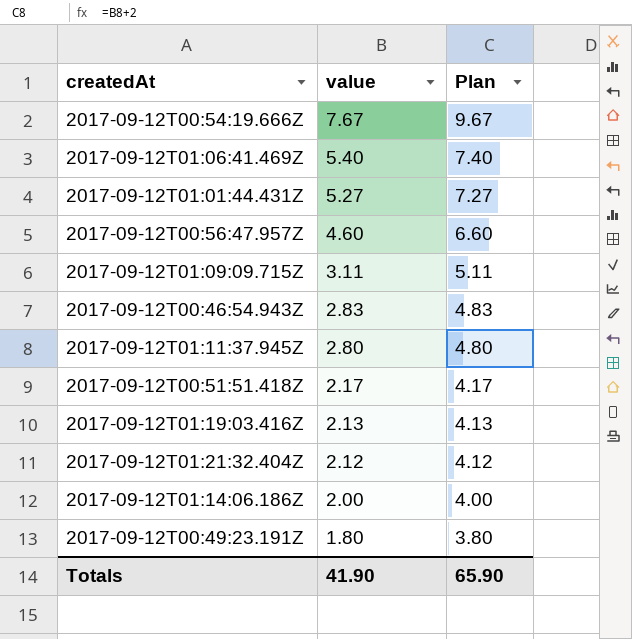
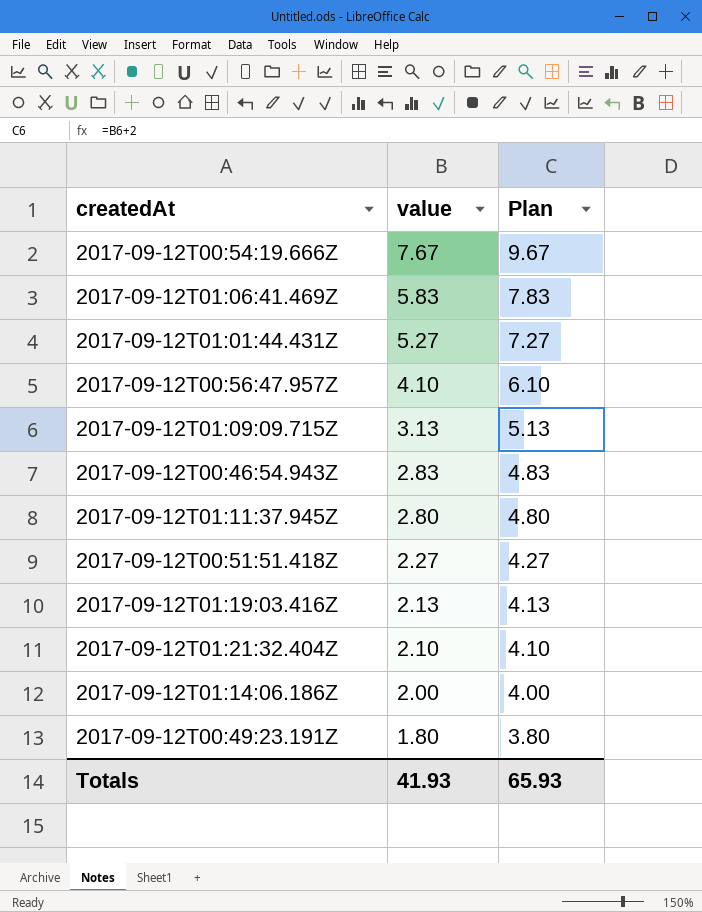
2017-09-12T01:06:41.469Z | value: 5.40 -> 5.83
2017-09-12T01:06:41.469Z | Plan: 7.40 -> 7.83
2017-09-12T00:56:47.957Z | value: 4.60 -> 4.10
2017-09-12T00:56:47.957Z | Plan: 6.60 -> 6.10
2017-09-12T01:09:09.715Z | value: 3.11 -> 3.13
2017-09-12T01:09:09.715Z | Plan: 5.11 -> 5.13
2017-09-12T00:51:51.418Z | value: 2.17 -> 2.27
2017-09-12T00:51:51.418Z | Plan: 4.17 -> 4.27
2017-09-12T01:21:32.404Z | value: 2.12 -> 2.10
2017-09-12T01:21:32.404Z | Plan: 4.12 -> 4.10
Totals | value: 41.90 -> 41.93
Totals | Plan: 65.90 -> 65.93

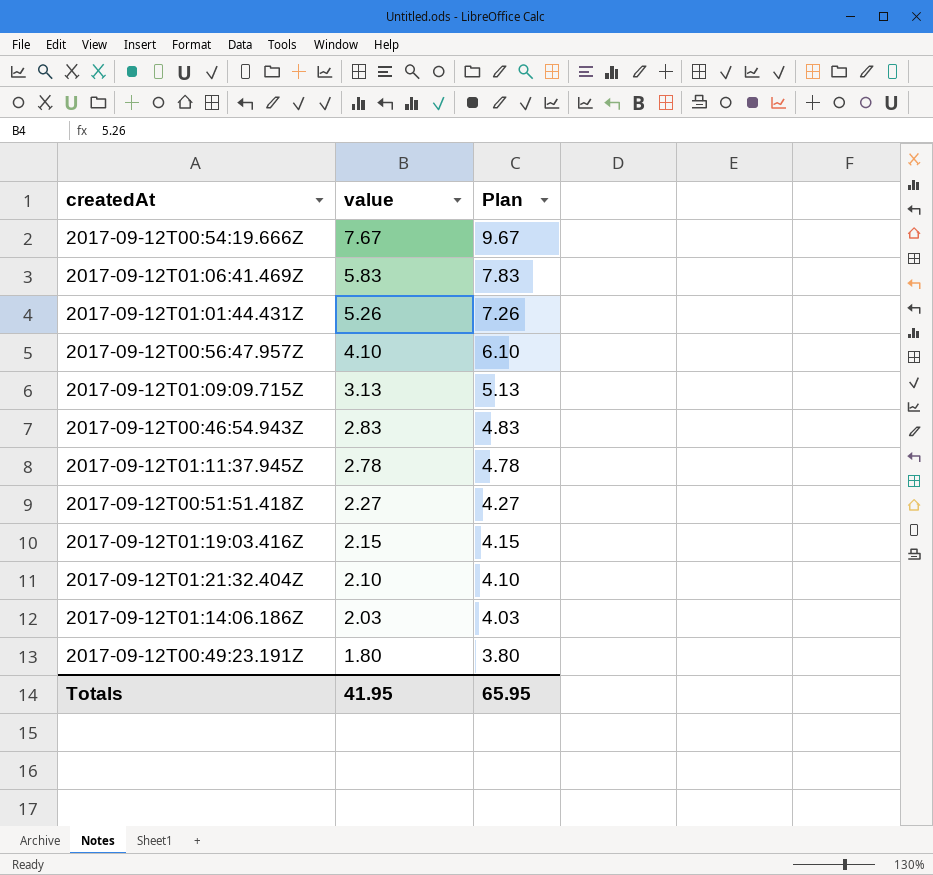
2017-09-12T01:01:44.431Z | value: 5.27 -> 5.26
2017-09-12T01:01:44.431Z | Plan: 7.27 -> 7.26
2017-09-12T01:11:37.945Z | value: 2.80 -> 2.78
2017-09-12T01:11:37.945Z | Plan: 4.80 -> 4.78
2017-09-12T01:19:03.416Z | value: 2.13 -> 2.15
2017-09-12T01:19:03.416Z | Plan: 4.13 -> 4.15
2017-09-12T01:14:06.186Z | value: 2.00 -> 2.03
2017-09-12T01:14:06.186Z | Plan: 4.00 -> 4.03
Totals | value: 41.93 -> 41.95
Totals | Plan: 65.93 -> 65.95

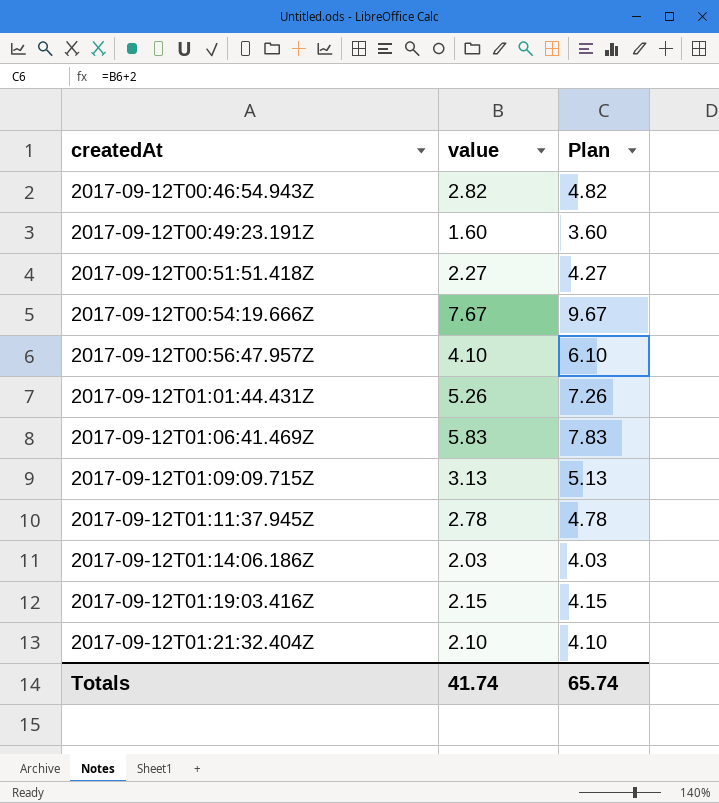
row order: value descending -> createdAt ascending
2017-09-12T00:46:54.943Z | value: 2.83 -> 2.82
2017-09-12T00:46:54.943Z | Plan: 4.83 -> 4.82
2017-09-12T00:49:23.191Z | value: 1.80 -> 1.60
2017-09-12T00:49:23.191Z | Plan: 3.80 -> 3.60
Totals | value: 41.95 -> 41.74
Totals | Plan: 65.95 -> 65.74

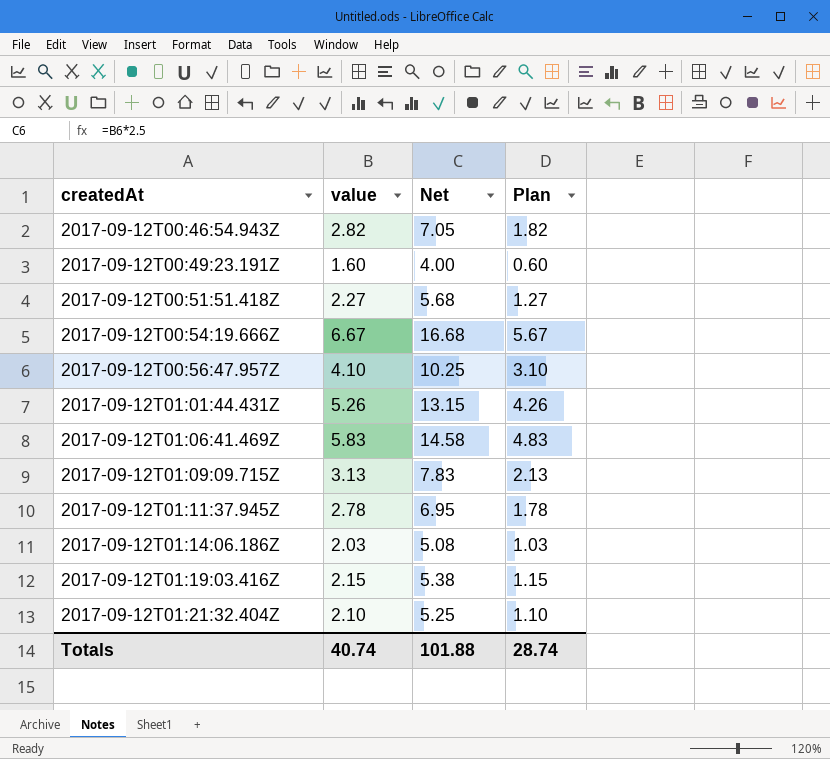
column Net | formula: none -> [value] * 2.5
column Plan | formula: [value] + 2 -> [value] - 1
2017-09-12T00:54:19.666Z | value: 7.67 -> 6.67
Totals | value: 41.74 -> 40.74
Totals | Plan: 65.74 -> 28.74

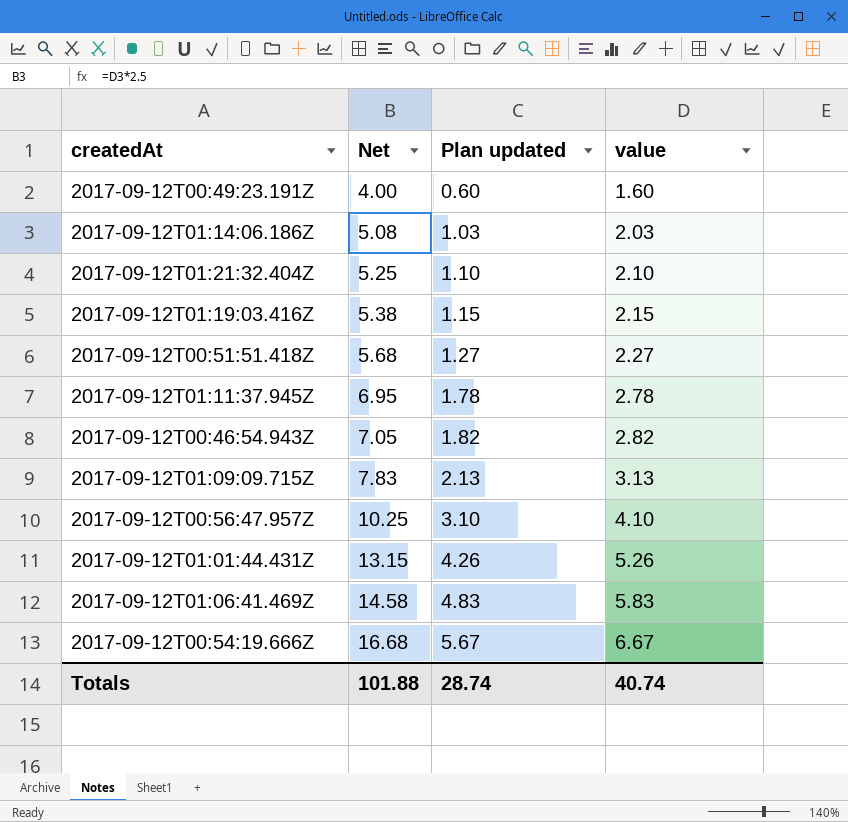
row order: createdAt ascending -> Net ascending
column name: Plan -> Plan updated
column value | position: 2 -> 4

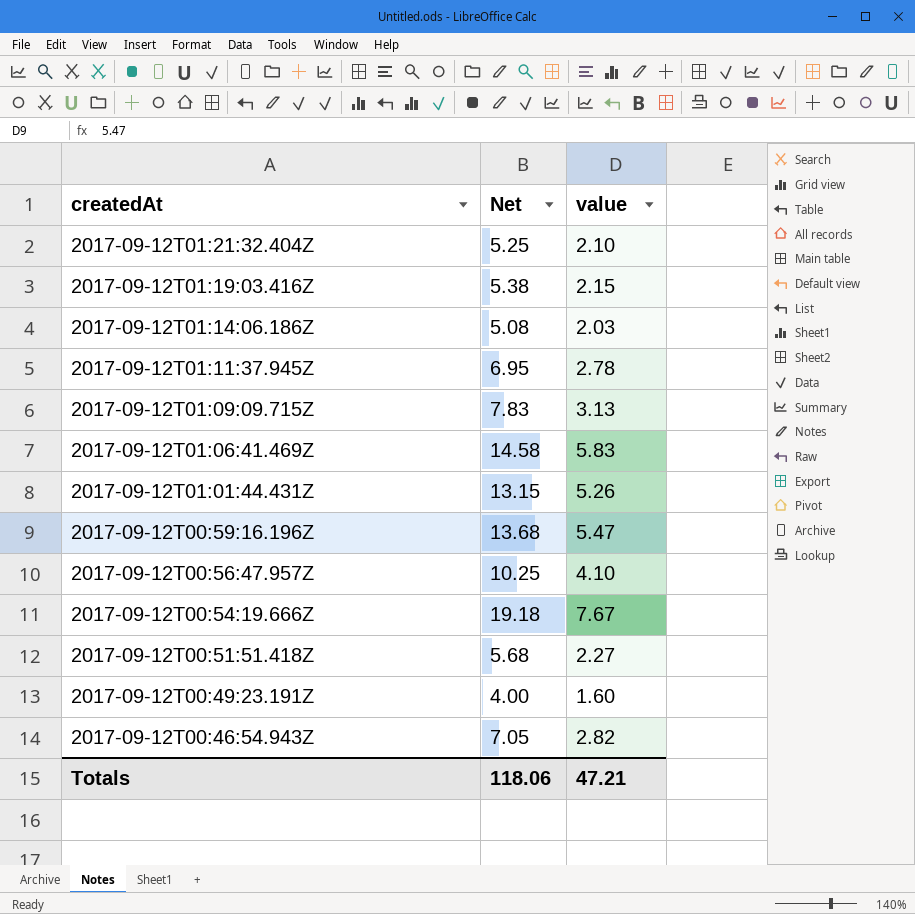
row order: Net ascending -> createdAt descending
column Plan updated | formula: [value] - 1 -> none
row 2017-09-12T00:59:16.196Z: none -> 13.68 | 5.47
2017-09-12T00:54:19.666Z | Net: 16.68 -> 19.18
2017-09-12T00:54:19.666Z | value: 6.67 -> 7.67
Totals | Net: 101.88 -> 118.06
Totals | value: 40.74 -> 47.21

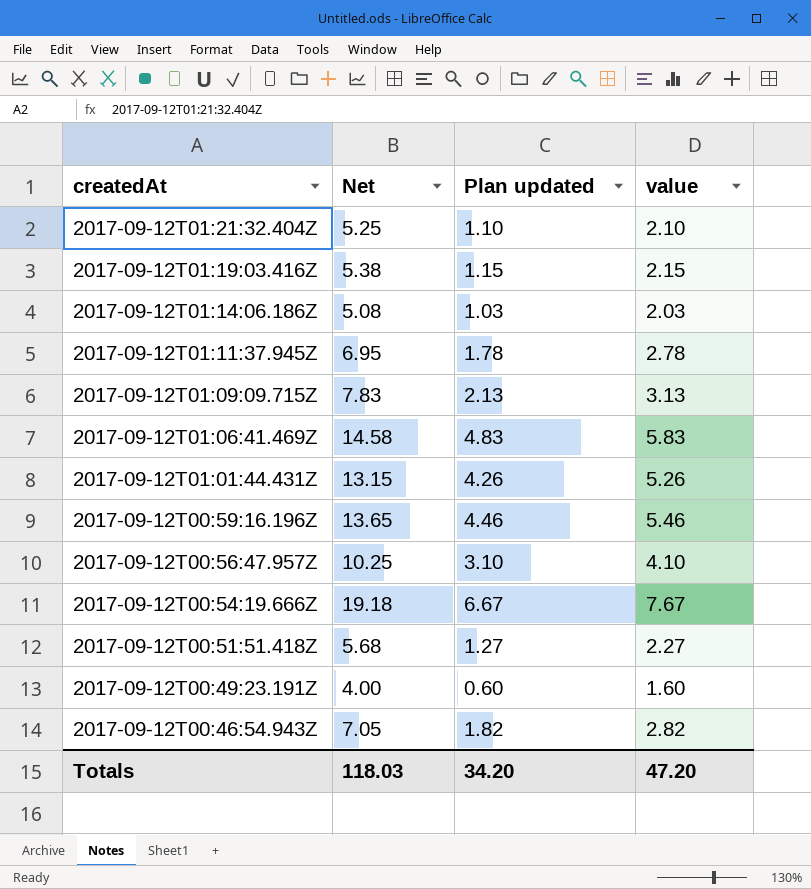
column Plan updated | formula: none -> [value] - 1
2017-09-12T00:59:16.196Z | Net: 13.68 -> 13.65
2017-09-12T00:59:16.196Z | value: 5.47 -> 5.46
Totals | Net: 118.06 -> 118.03
Totals | value: 47.21 -> 47.20

